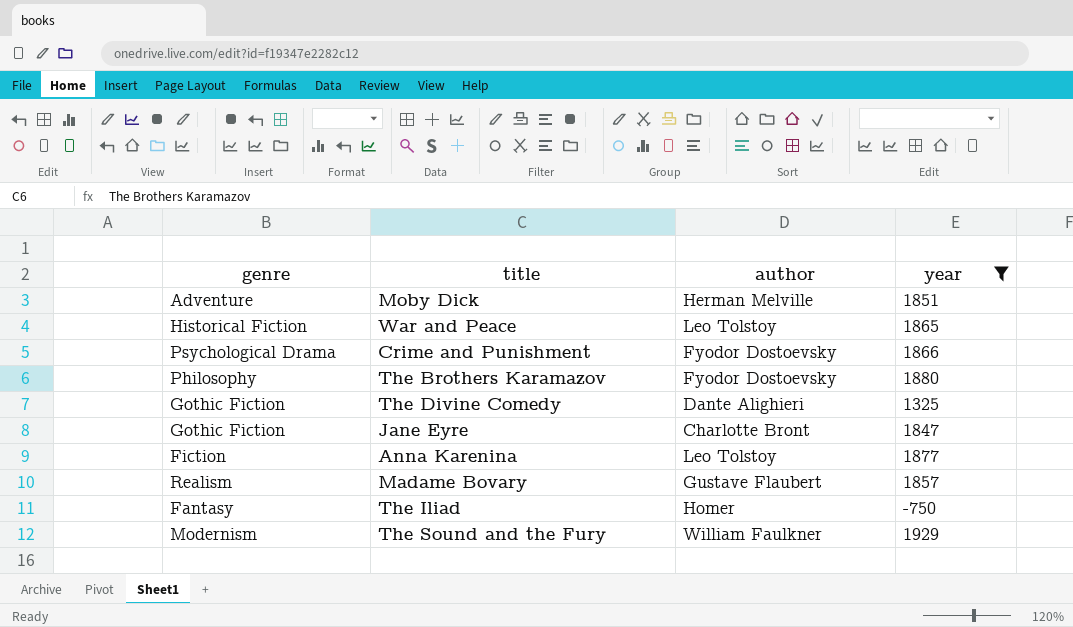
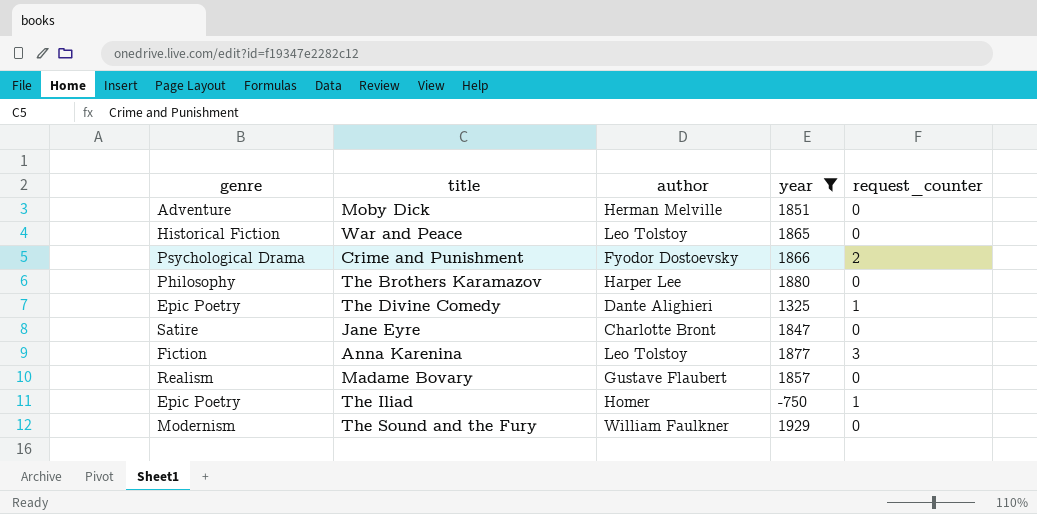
column request_counter | position: none -> 5
The Brothers Karamazov | author: Fyodor Dostoevsky -> Harper Lee
The Divine Comedy | genre: Gothic Fiction -> Epic Poetry
Jane Eyre | genre: Gothic Fiction -> Satire
The Iliad | genre: Fantasy -> Epic Poetry

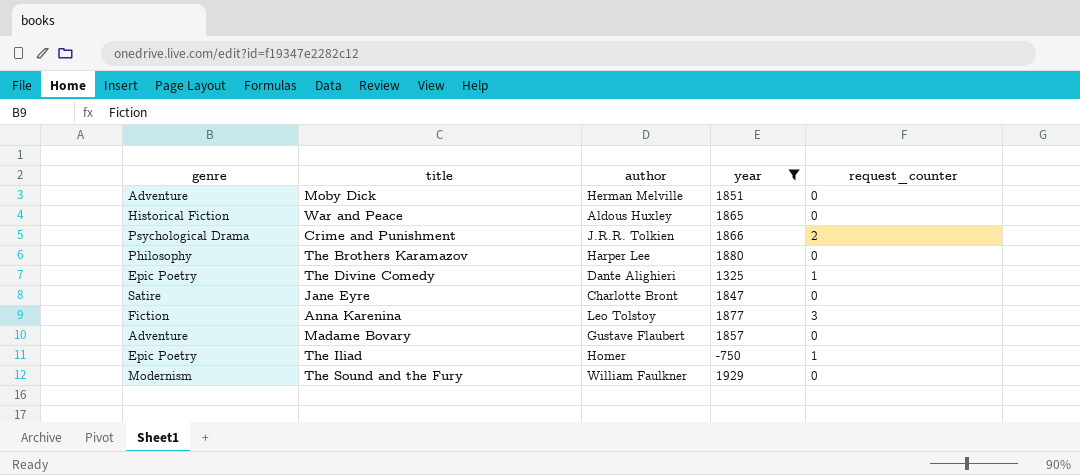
War and Peace | author: Leo Tolstoy -> Aldous Huxley
Crime and Punishment | author: Fyodor Dostoevsky -> J.R.R. Tolkien
Madame Bovary | genre: Realism -> Adventure

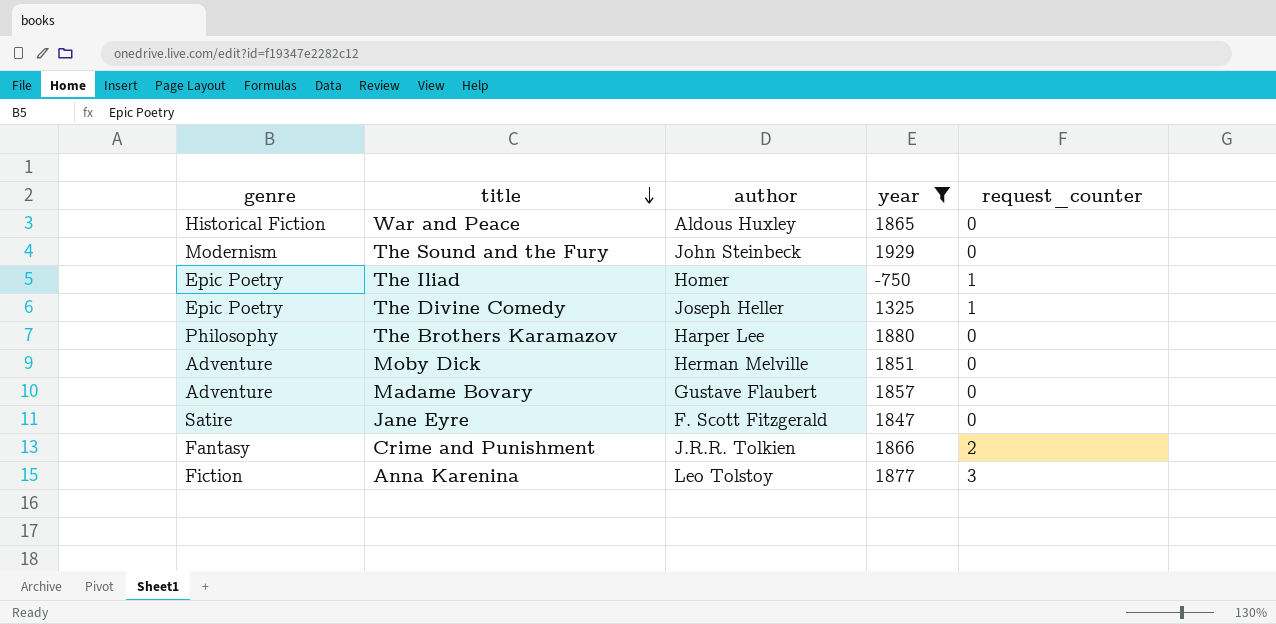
row order: none -> title descending
The Sound and the Fury | author: William Faulkner -> John Steinbeck
The Divine Comedy | author: Dante Alighieri -> Joseph Heller
Jane Eyre | author: Charlotte Bront -> F. Scott Fitzgerald
Crime and Punishment | genre: Psychological Drama -> Fantasy

